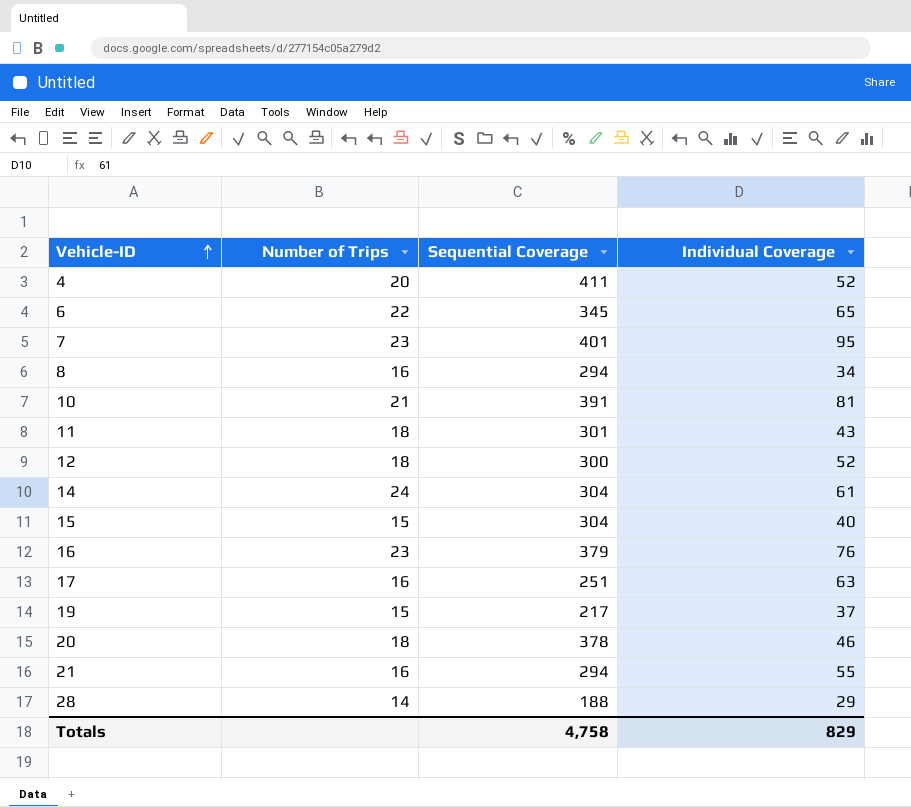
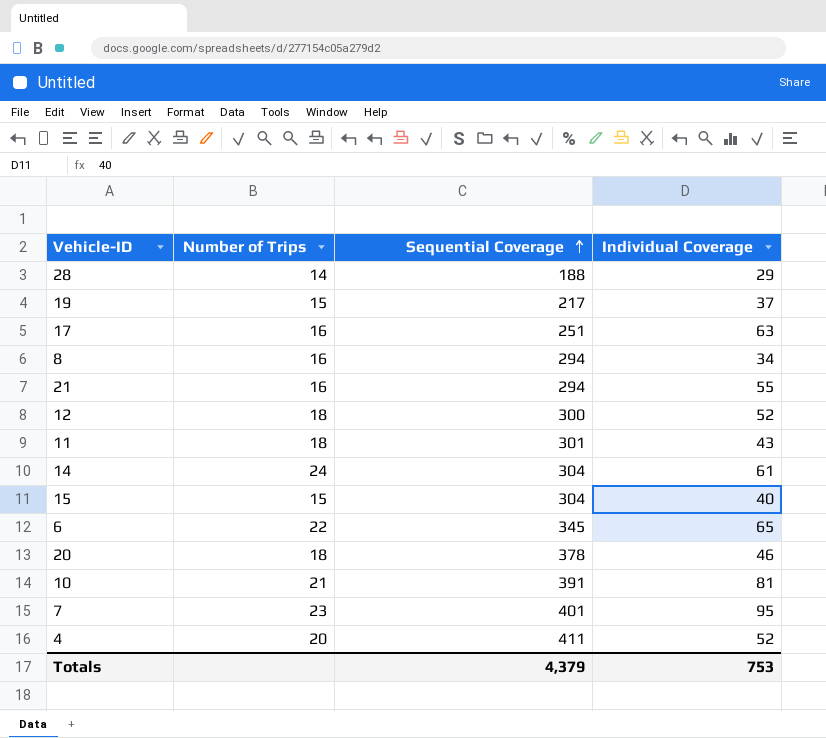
row order: Vehicle-ID ascending -> Sequential Coverage ascending
row 16: 23 | 379 | 76 -> none
Totals | Sequential Coverage: 4,758 -> 4,379
Totals | Individual Coverage: 829 -> 753

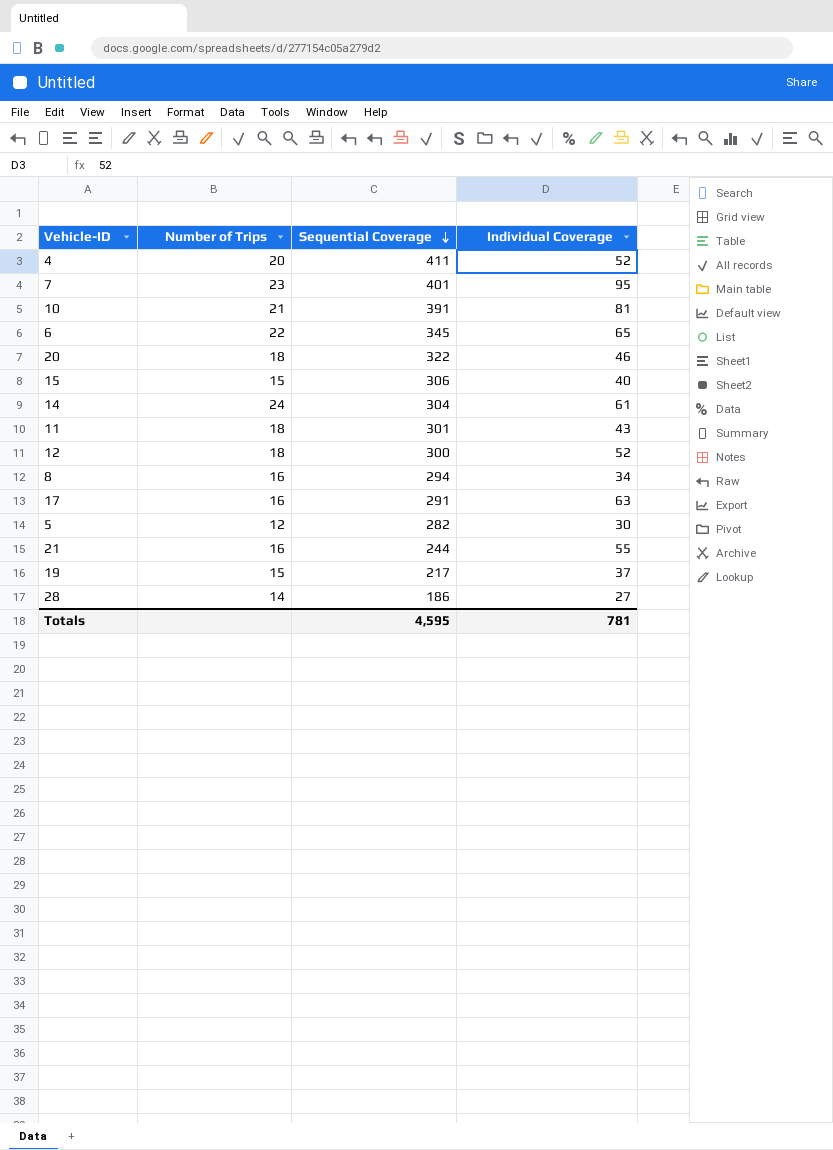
row order: Sequential Coverage ascending -> Sequential Coverage descending
20 | Sequential Coverage: 378 -> 322
15 | Sequential Coverage: 304 -> 306
17 | Sequential Coverage: 251 -> 291
row 5: none -> 12 | 282 | 30
21 | Sequential Coverage: 294 -> 244
28 | Sequential Coverage: 188 -> 186
28 | Individual Coverage: 29 -> 27
Totals | Sequential Coverage: 4,379 -> 4,595
Totals | Individual Coverage: 753 -> 781

